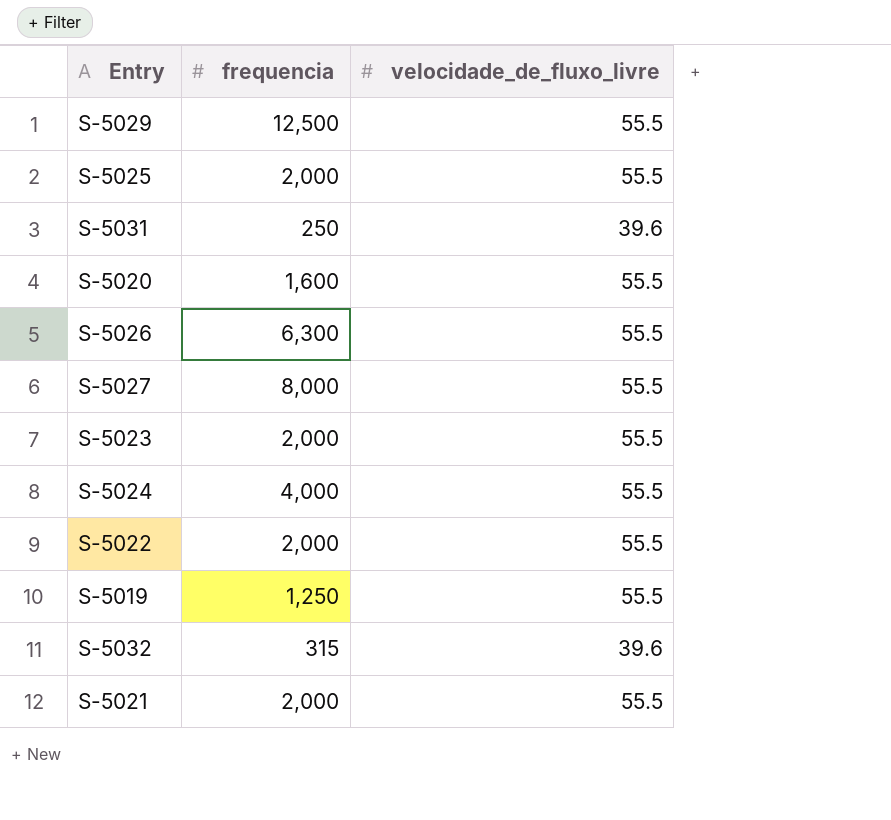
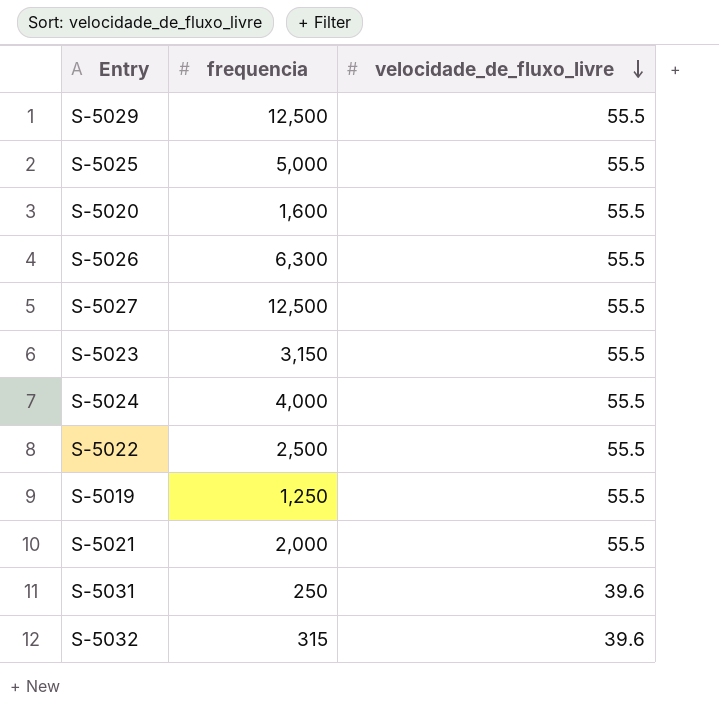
row order: none -> velocidade_de_fluxo_livre descending
S-5025 | frequencia: 2,000 -> 5,000
S-5027 | frequencia: 8,000 -> 12,500
S-5023 | frequencia: 2,000 -> 3,150
S-5022 | frequencia: 2,000 -> 2,500

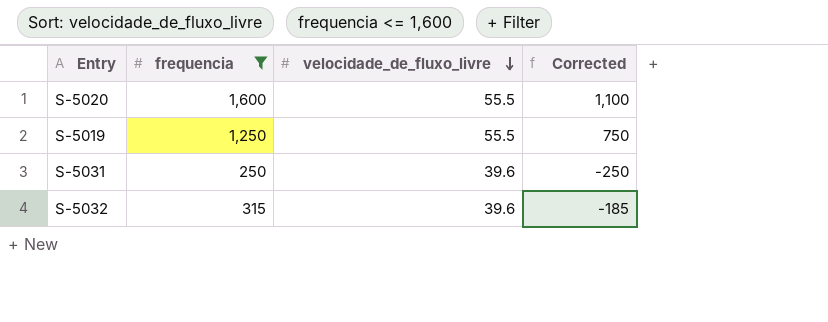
filter: none -> frequencia <= 1,600
column Corrected | formula: none -> [frequencia] - 500

